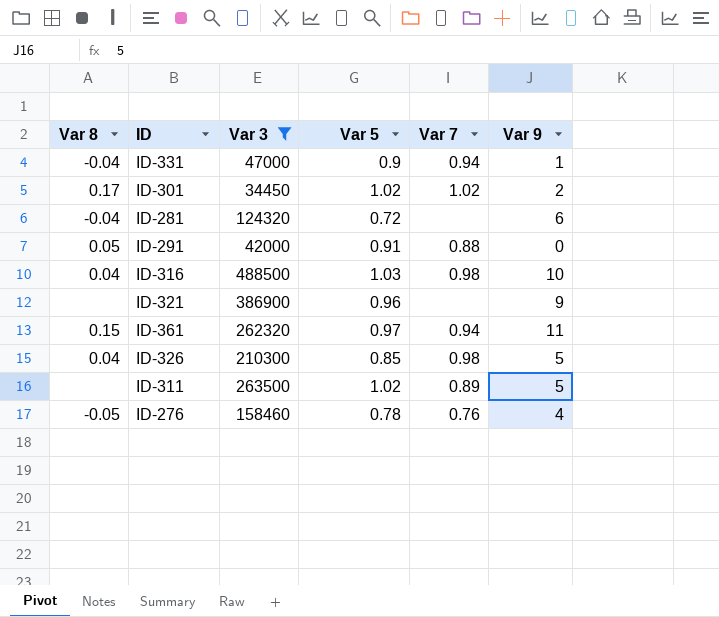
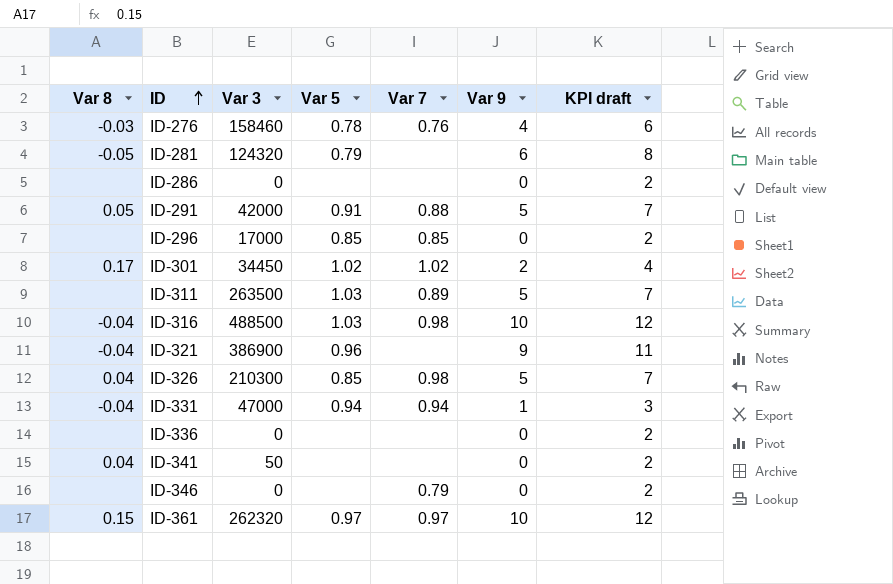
filter: Var 3 >= 34450 -> none
row order: none -> ID ascending
column KPI draft | formula: none -> [Var 9] + 2
ID-276 | Var 8: -0.05 -> -0.03
ID-281 | Var 8: -0.04 -> -0.05
ID-281 | Var 5: 0.72 -> 0.79
ID-291 | Var 9: 0 -> 5
ID-311 | Var 5: 1.02 -> 1.03
ID-316 | Var 8: 0.04 -> -0.04
ID-321 | Var 8: none -> -0.04
ID-331 | Var 5: 0.9 -> 0.94
ID-361 | Var 7: 0.94 -> 0.97
ID-361 | Var 9: 11 -> 10

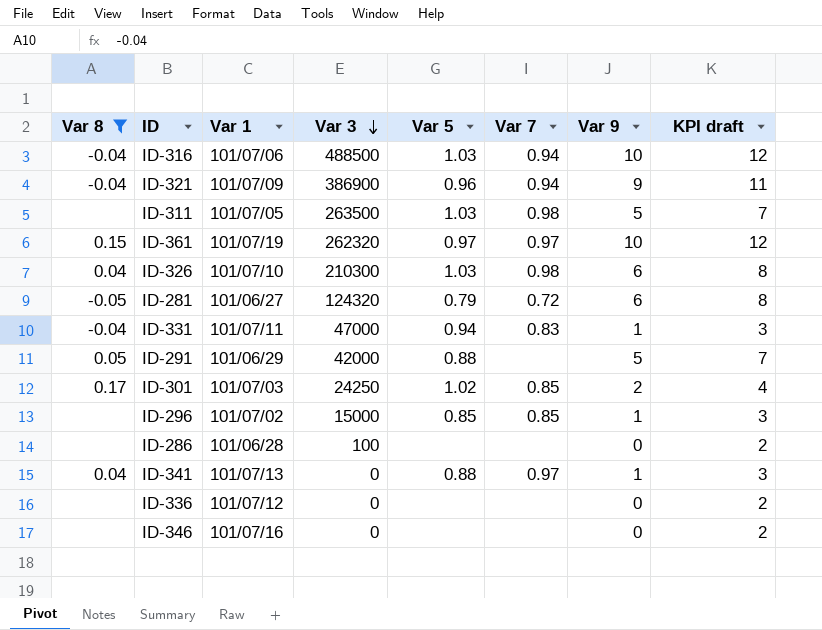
filter: none -> Var 8 != -0.03
row order: ID ascending -> Var 3 descending
column Var 1 | position: none -> 3
ID-316 | Var 7: 0.98 -> 0.94
ID-321 | Var 7: none -> 0.94
ID-311 | Var 7: 0.89 -> 0.98
ID-326 | Var 5: 0.85 -> 1.03
ID-326 | Var 9: 5 -> 6
ID-326 | KPI draft: 7 -> 8
ID-281 | Var 7: none -> 0.72
ID-331 | Var 7: 0.94 -> 0.83
ID-291 | Var 5: 0.91 -> 0.88
ID-291 | Var 7: 0.88 -> none
ID-301 | Var 3: 34450 -> 24250
ID-301 | Var 7: 1.02 -> 0.85
ID-296 | Var 3: 17000 -> 15000
ID-296 | Var 9: 0 -> 1
ID-296 | KPI draft: 2 -> 3
ID-286 | Var 3: 0 -> 100
ID-341 | Var 3: 50 -> 0
ID-341 | Var 5: none -> 0.88
ID-341 | Var 7: none -> 0.97
ID-341 | Var 9: 0 -> 1
ID-341 | KPI draft: 2 -> 3
ID-346 | Var 7: 0.79 -> none

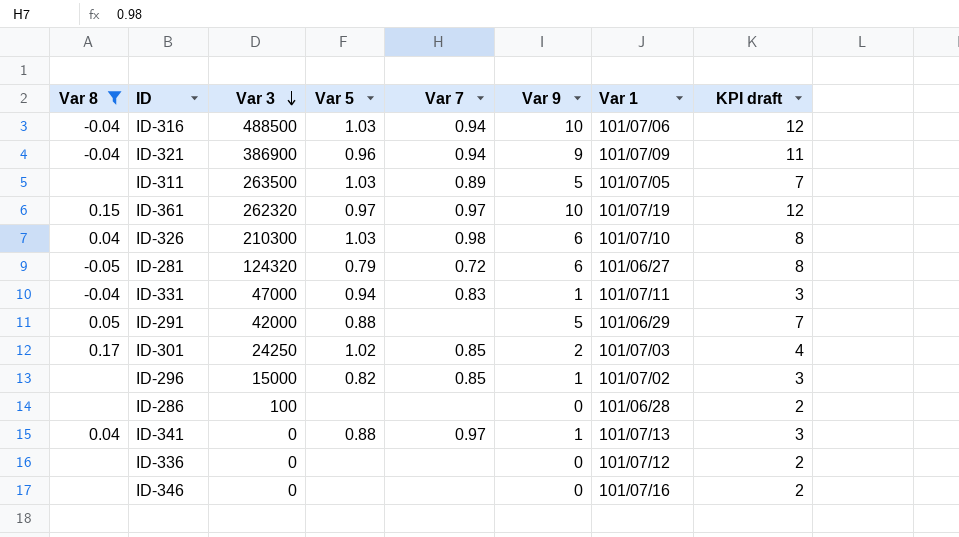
column Var 1 | position: 3 -> 7
ID-311 | Var 7: 0.98 -> 0.89
ID-296 | Var 5: 0.85 -> 0.82

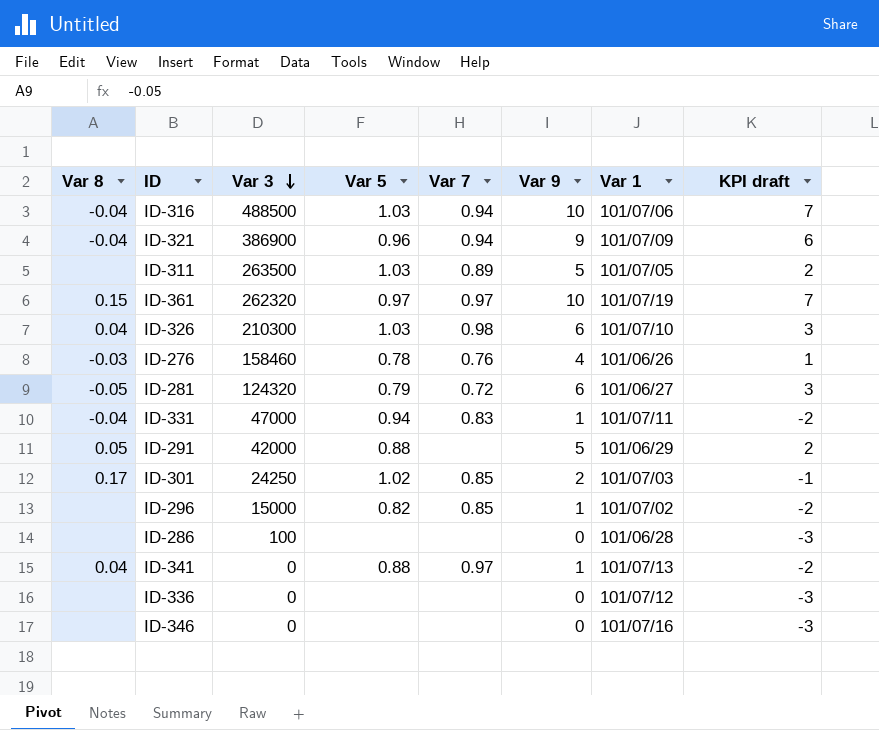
filter: Var 8 != -0.03 -> none
column KPI draft | formula: [Var 9] + 2 -> [Var 9] - 3

